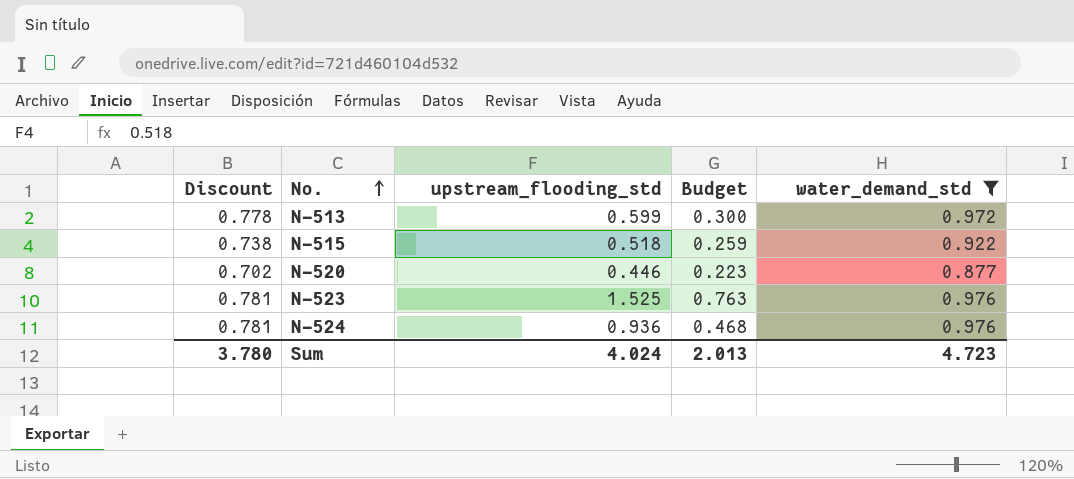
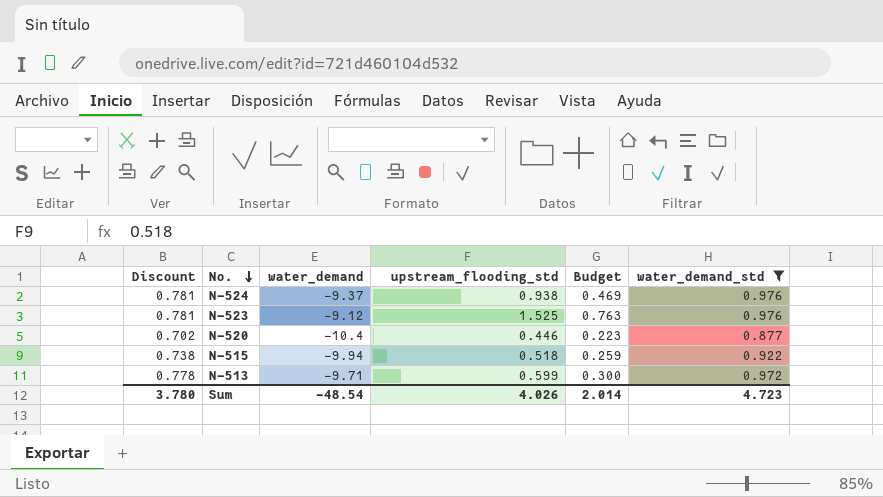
row order: No. ascending -> No. descending
column water_demand | position: none -> 3
N-524 | upstream_flooding_std: 0.936 -> 0.938
N-524 | Budget: 0.468 -> 0.469
Sum | upstream_flooding_std: 4.024 -> 4.026
Sum | Budget: 2.013 -> 2.014

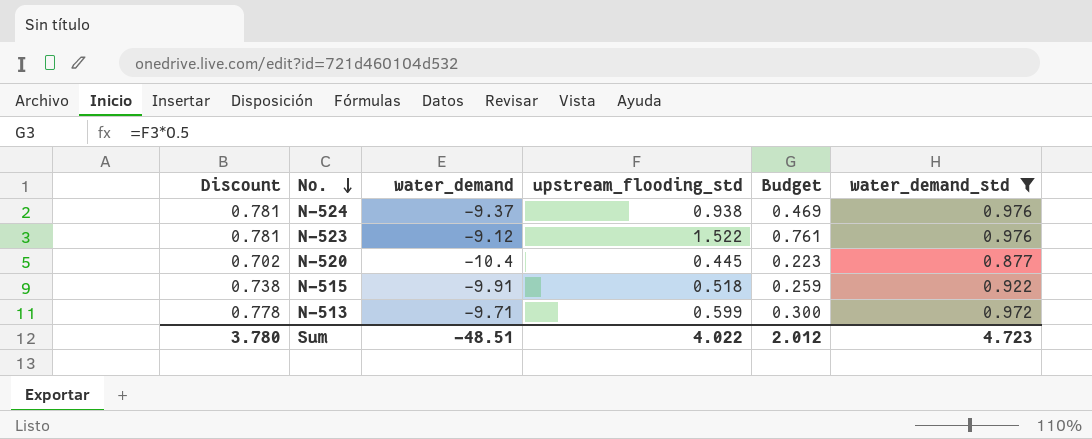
N-523 | upstream_flooding_std: 1.525 -> 1.522
N-523 | Budget: 0.763 -> 0.761
N-520 | upstream_flooding_std: 0.446 -> 0.445
N-515 | water_demand: -9.94 -> -9.91
Sum | water_demand: -48.54 -> -48.51
Sum | upstream_flooding_std: 4.026 -> 4.022
Sum | Budget: 2.014 -> 2.012

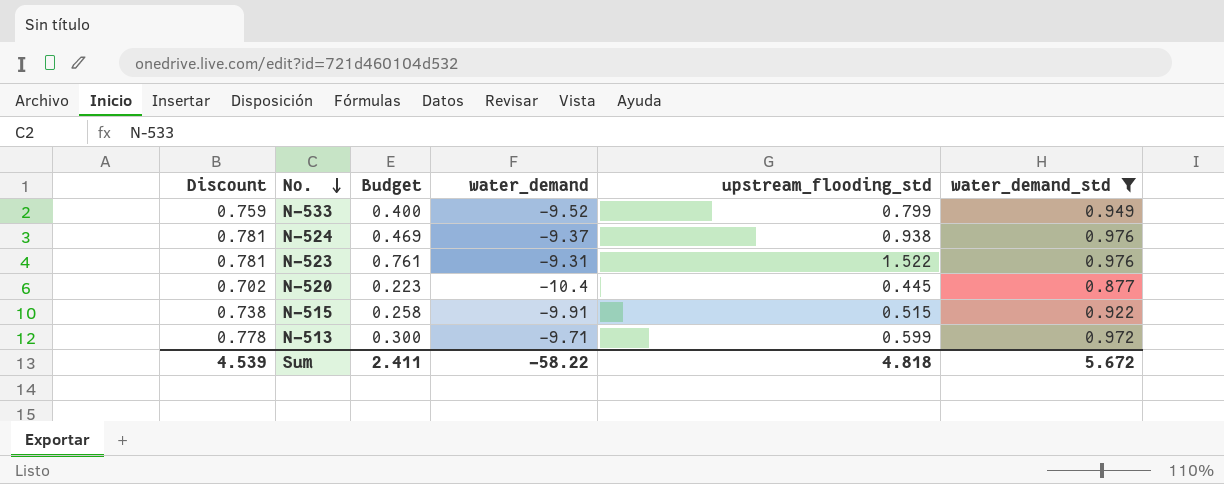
column Budget | position: 5 -> 3
row N-533: none -> 0.759 | 0.400 | -9.52 | 0.799 | 0.949
N-523 | water_demand: -9.12 -> -9.31
N-515 | Budget: 0.259 -> 0.258
N-515 | upstream_flooding_std: 0.518 -> 0.515
Sum | Discount: 3.780 -> 4.539
Sum | Budget: 2.012 -> 2.411
Sum | water_demand: -48.51 -> -58.22
Sum | upstream_flooding_std: 4.022 -> 4.818
Sum | water_demand_std: 4.723 -> 5.672

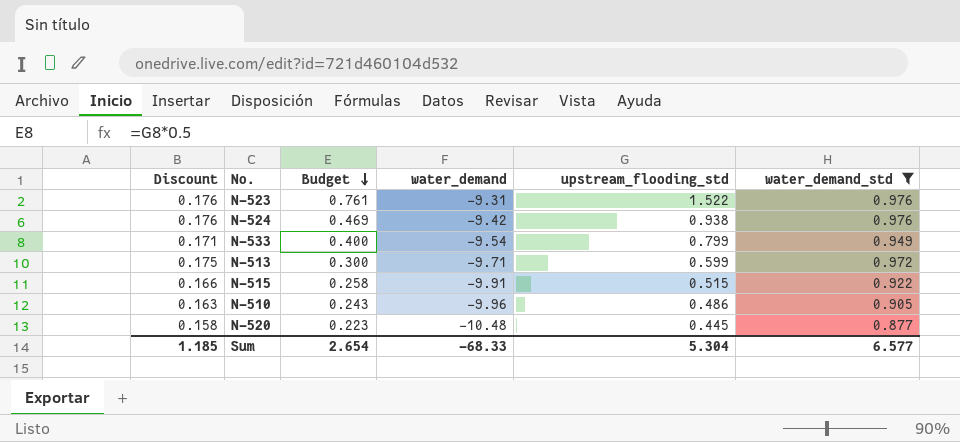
row order: No. descending -> Budget descending
column Discount | formula: [water_demand_std] * 0.8 -> [water_demand_std] * 0.18
N-524 | water_demand: -9.37 -> -9.42
N-533 | water_demand: -9.52 -> -9.54
row N-510: none -> 0.163 | 0.243 | -9.96 | 0.486 | 0.905
N-520 | water_demand: -10.4 -> -10.48
Sum | Discount: 4.539 -> 1.185
Sum | Budget: 2.411 -> 2.654
Sum | water_demand: -58.22 -> -68.33
Sum | upstream_flooding_std: 4.818 -> 5.304
Sum | water_demand_std: 5.672 -> 6.577

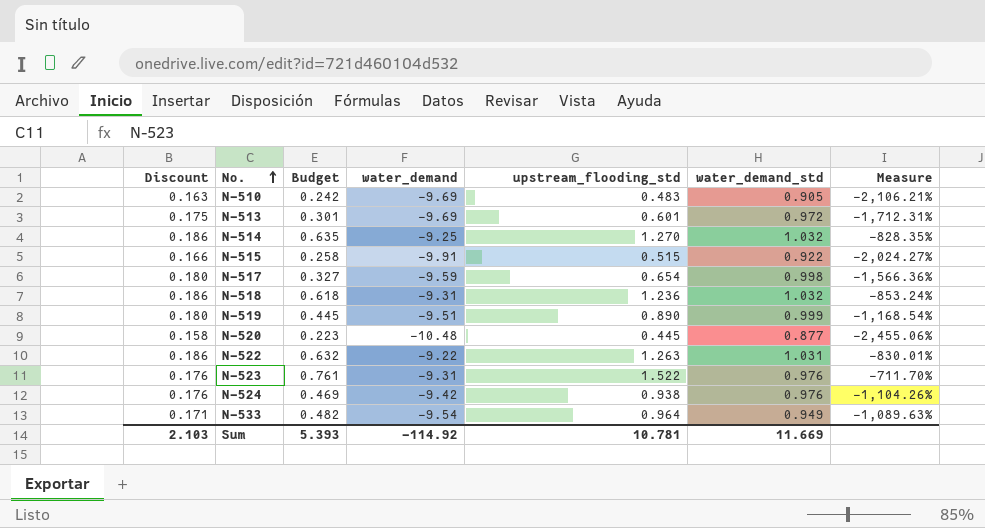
filter: water_demand_std <= 0.976 -> none
row order: Budget descending -> No. ascending
column Measure | formula: none -> ([water_demand] - [upstream_flooding_std]) / [upstream_flooding_std]
N-510 | Budget: 0.243 -> 0.242
N-510 | water_demand: -9.96 -> -9.69
N-510 | upstream_flooding_std: 0.486 -> 0.483
N-513 | Budget: 0.300 -> 0.301
N-513 | water_demand: -9.71 -> -9.69
N-513 | upstream_flooding_std: 0.599 -> 0.601
N-533 | Budget: 0.400 -> 0.482
N-533 | upstream_flooding_std: 0.799 -> 0.964
Sum | Discount: 1.185 -> 2.103
Sum | Budget: 2.654 -> 5.393
Sum | water_demand: -68.33 -> -114.92
Sum | upstream_flooding_std: 5.304 -> 10.781
Sum | water_demand_std: 6.577 -> 11.669

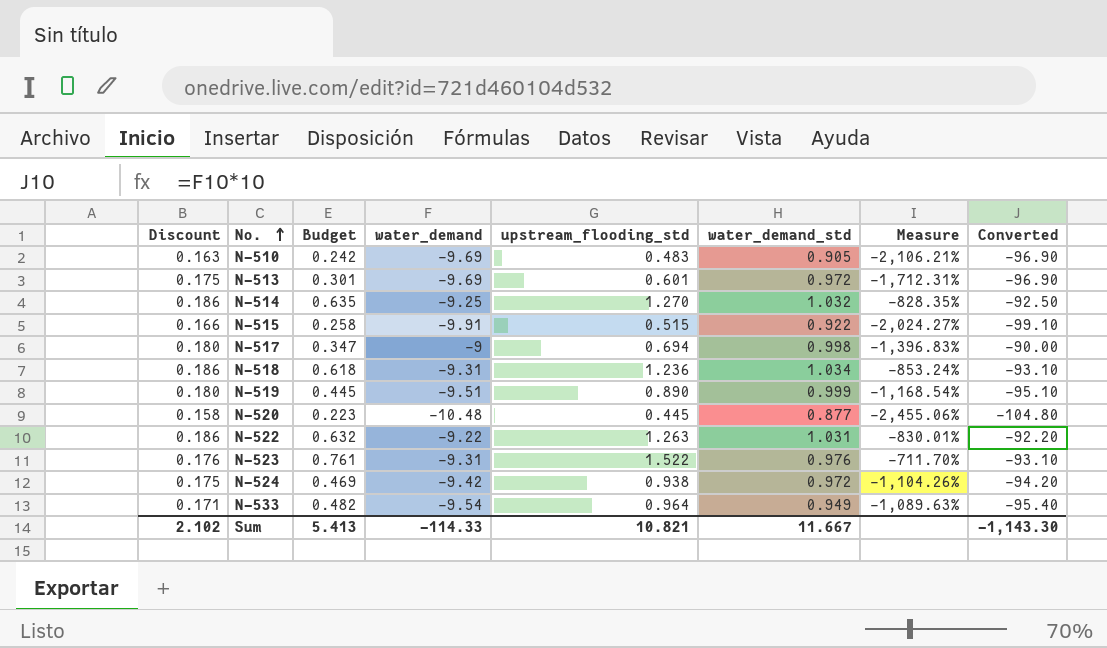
column Converted | formula: none -> [water_demand] * 10
N-517 | Budget: 0.327 -> 0.347
N-517 | water_demand: -9.59 -> -9
N-517 | upstream_flooding_std: 0.654 -> 0.694
N-517 | Measure: -1,566.36% -> -1,396.83%
N-518 | water_demand_std: 1.032 -> 1.034
N-524 | Discount: 0.176 -> 0.175
N-524 | water_demand_std: 0.976 -> 0.972
Sum | Discount: 2.103 -> 2.102
Sum | Budget: 5.393 -> 5.413
Sum | water_demand: -114.92 -> -114.33
Sum | upstream_flooding_std: 10.781 -> 10.821
Sum | water_demand_std: 11.669 -> 11.667

